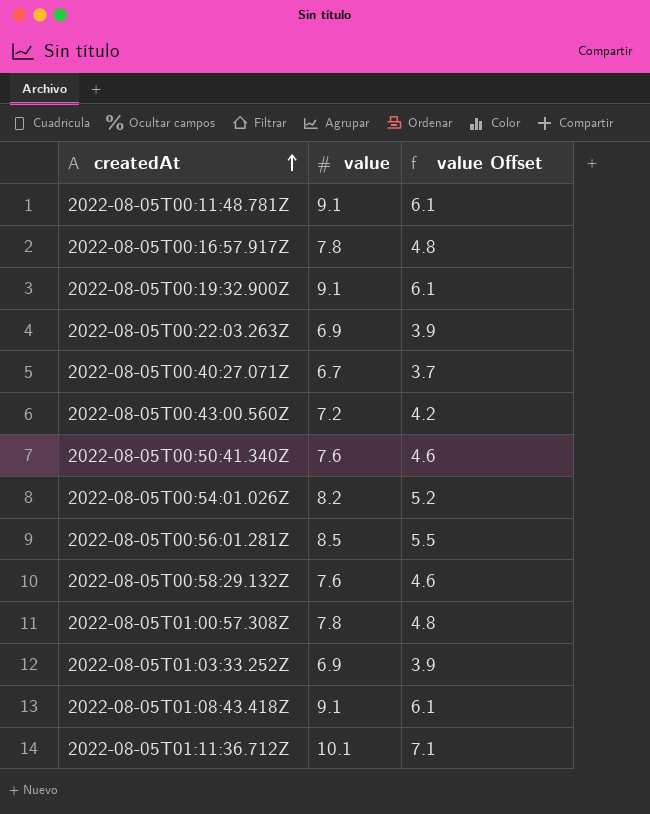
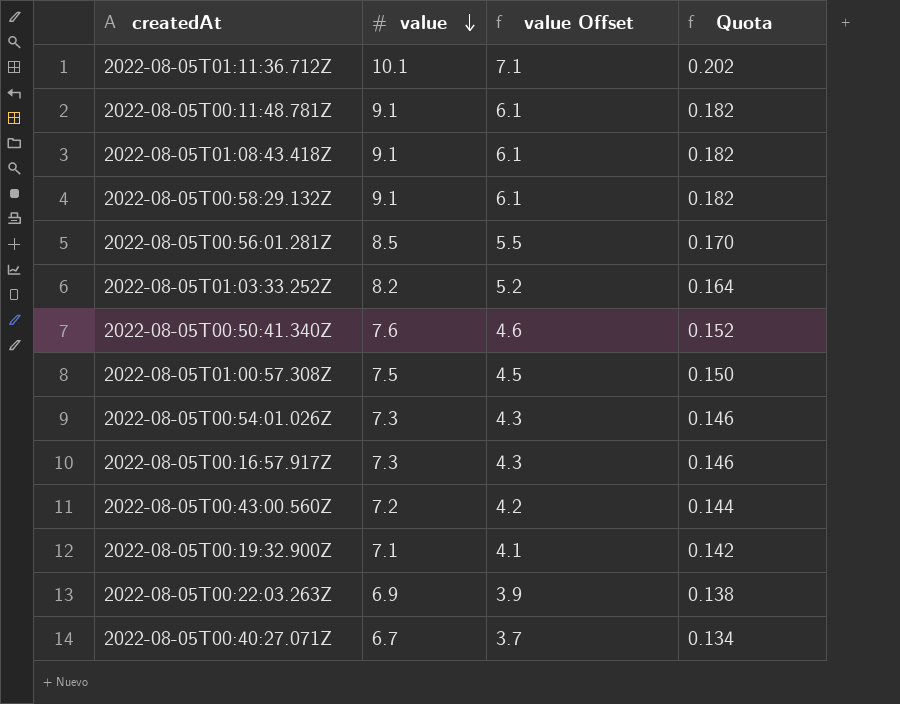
row order: createdAt ascending -> value descending
column Quota | formula: none -> [value] * 0.02
2022-08-05T00:58:29.132Z | value: 7.6 -> 9.1
2022-08-05T00:58:29.132Z | value Offset: 4.6 -> 6.1
2022-08-05T01:03:33.252Z | value: 6.9 -> 8.2
2022-08-05T01:03:33.252Z | value Offset: 3.9 -> 5.2
2022-08-05T01:00:57.308Z | value: 7.8 -> 7.5
2022-08-05T01:00:57.308Z | value Offset: 4.8 -> 4.5
2022-08-05T00:54:01.026Z | value: 8.2 -> 7.3
2022-08-05T00:54:01.026Z | value Offset: 5.2 -> 4.3
2022-08-05T00:16:57.917Z | value: 7.8 -> 7.3
2022-08-05T00:16:57.917Z | value Offset: 4.8 -> 4.3
2022-08-05T00:19:32.900Z | value: 9.1 -> 7.1
2022-08-05T00:19:32.900Z | value Offset: 6.1 -> 4.1

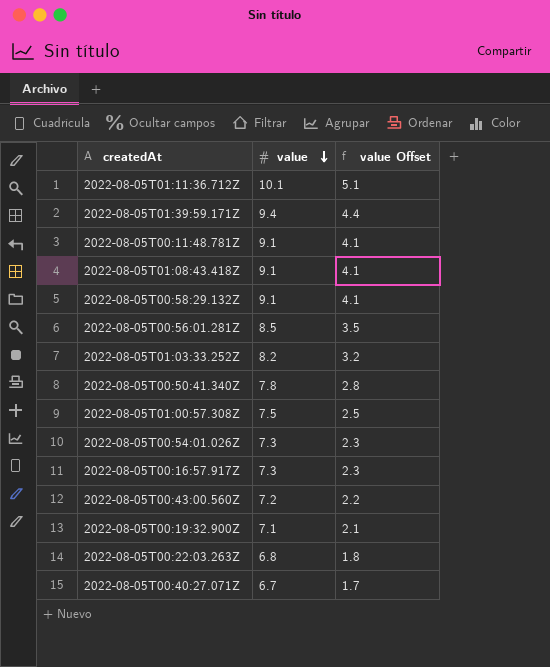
column Quota | formula: [value] * 0.02 -> none
column value Offset | formula: [value] - 3 -> [value] - 5
row 2022-08-05T01:39:59.171Z: none -> 9.4 | 4.4
2022-08-05T00:50:41.340Z | value: 7.6 -> 7.8
2022-08-05T00:22:03.263Z | value: 6.9 -> 6.8

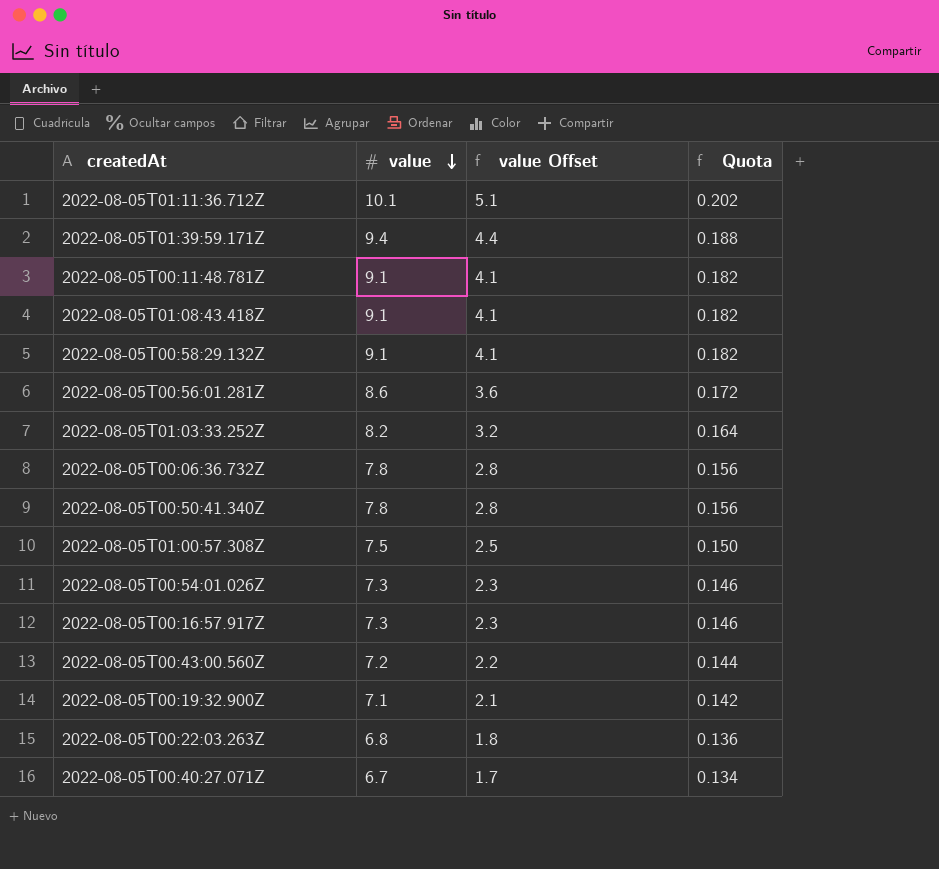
column Quota | formula: none -> [value] * 0.02
2022-08-05T00:56:01.281Z | value: 8.5 -> 8.6
2022-08-05T00:56:01.281Z | value Offset: 3.5 -> 3.6
row 2022-08-05T00:06:36.732Z: none -> 7.8 | 2.8 | 0.156

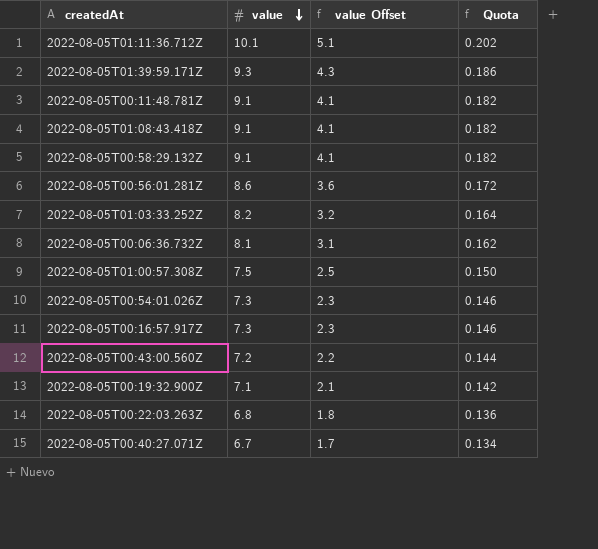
row 2022-08-05T00:50:41.340Z: 7.8 | 2.8 | 0.156 -> none
2022-08-05T01:39:59.171Z | value: 9.4 -> 9.3
2022-08-05T01:39:59.171Z | value Offset: 4.4 -> 4.3
2022-08-05T01:39:59.171Z | Quota: 0.188 -> 0.186
2022-08-05T00:06:36.732Z | value: 7.8 -> 8.1
2022-08-05T00:06:36.732Z | value Offset: 2.8 -> 3.1
2022-08-05T00:06:36.732Z | Quota: 0.156 -> 0.162

